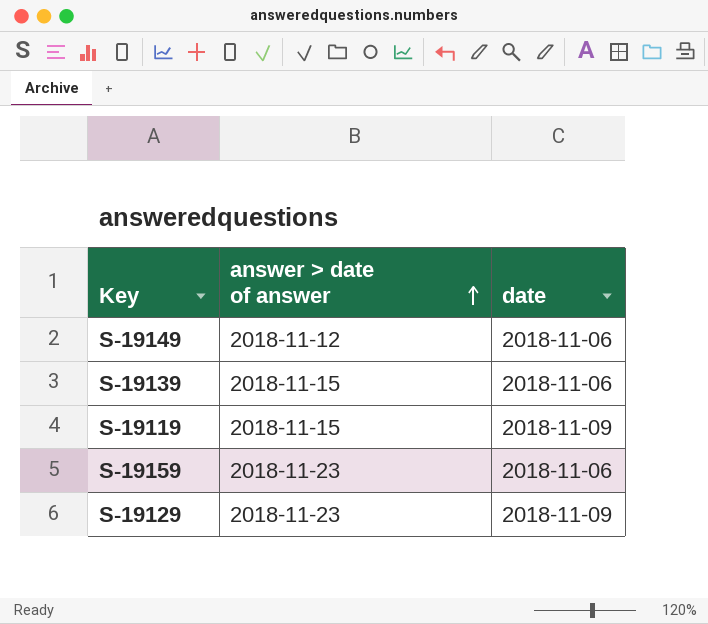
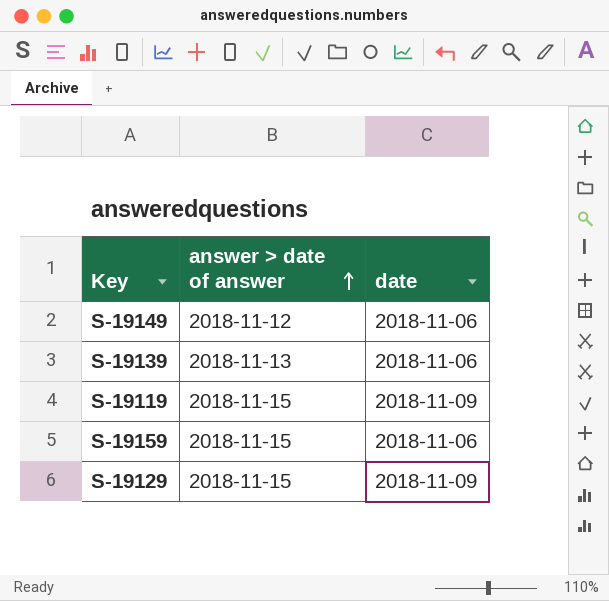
S-19139 | answer > date of answer: 2018-11-15 -> 2018-11-13
S-19159 | answer > date of answer: 2018-11-23 -> 2018-11-15
S-19129 | answer > date of answer: 2018-11-23 -> 2018-11-15

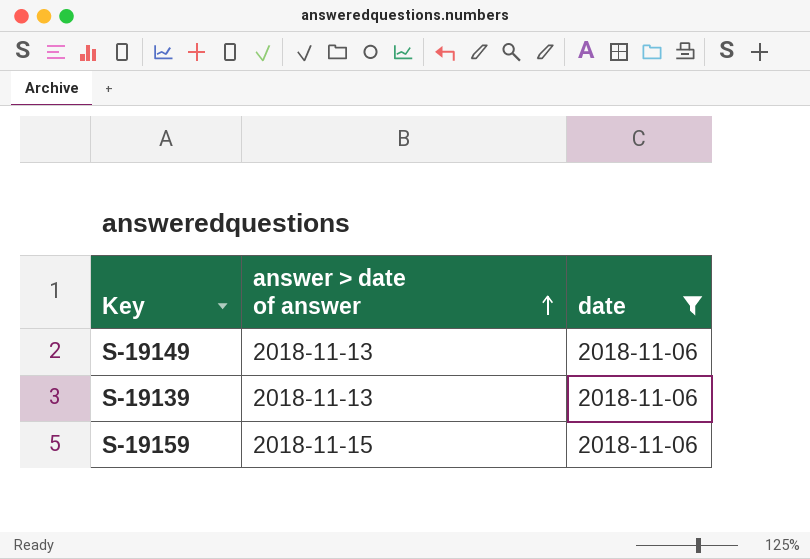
filter: none -> date = 2018-11-06
S-19149 | answer > date of answer: 2018-11-12 -> 2018-11-13

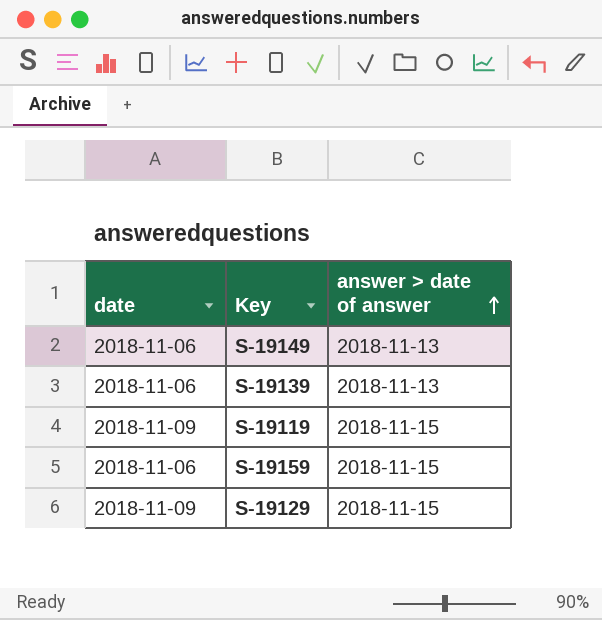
filter: date = 2018-11-06 -> none
column date | position: 3 -> 1

